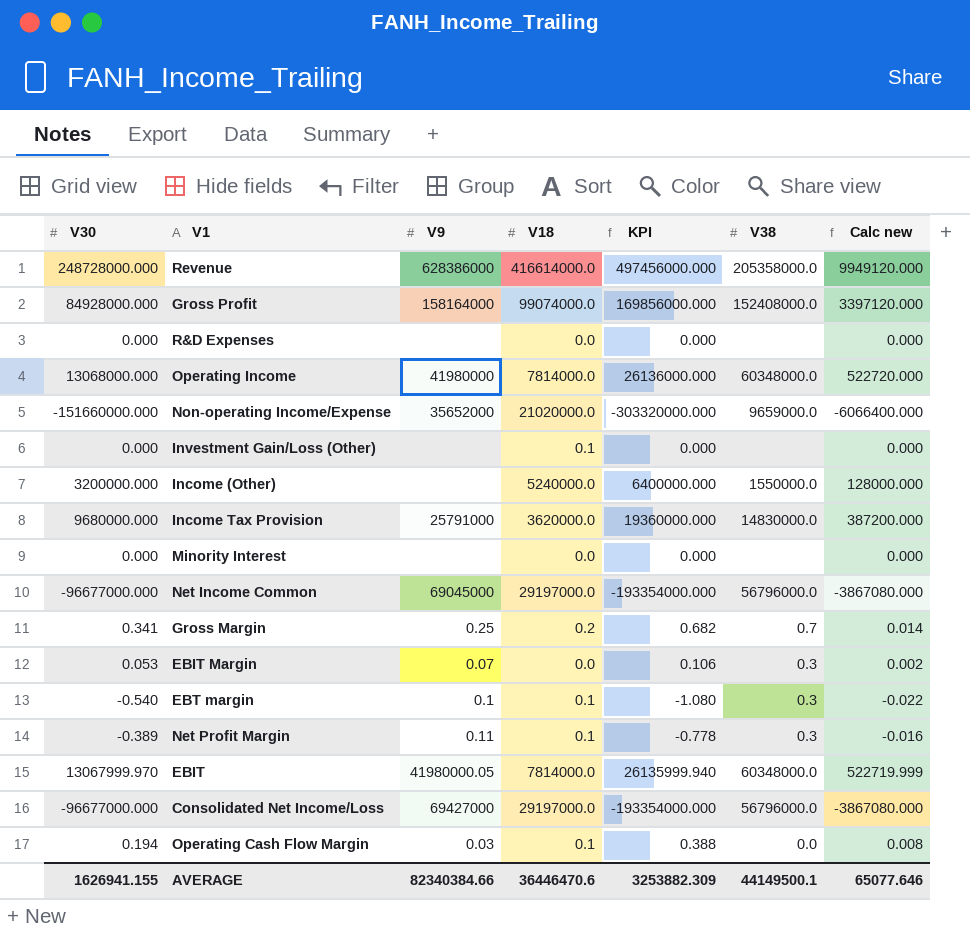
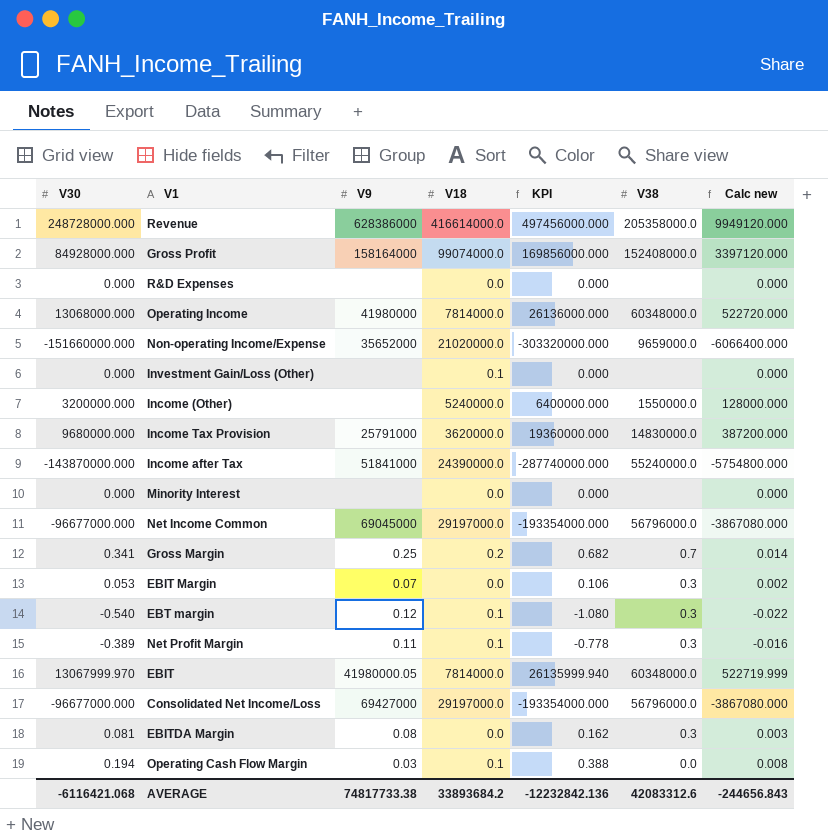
row Income after Tax: none -> -143870000.000 | 51841000 | 24390000.0 | -287740000.000 | 55240000.0 | -5754800.000
EBT margin | V9: 0.1 -> 0.12
row EBITDA Margin: none -> 0.081 | 0.08 | 0.0 | 0.162 | 0.3 | 0.003
AVERAGE | V30: 1626941.155 -> -6116421.068
AVERAGE | V9: 82340384.66 -> 74817733.38
AVERAGE | V18: 36446470.6 -> 33893684.2
AVERAGE | KPI: 3253882.309 -> -12232842.136
AVERAGE | V38: 44149500.1 -> 42083312.6
AVERAGE | Calc new: 65077.646 -> -244656.843

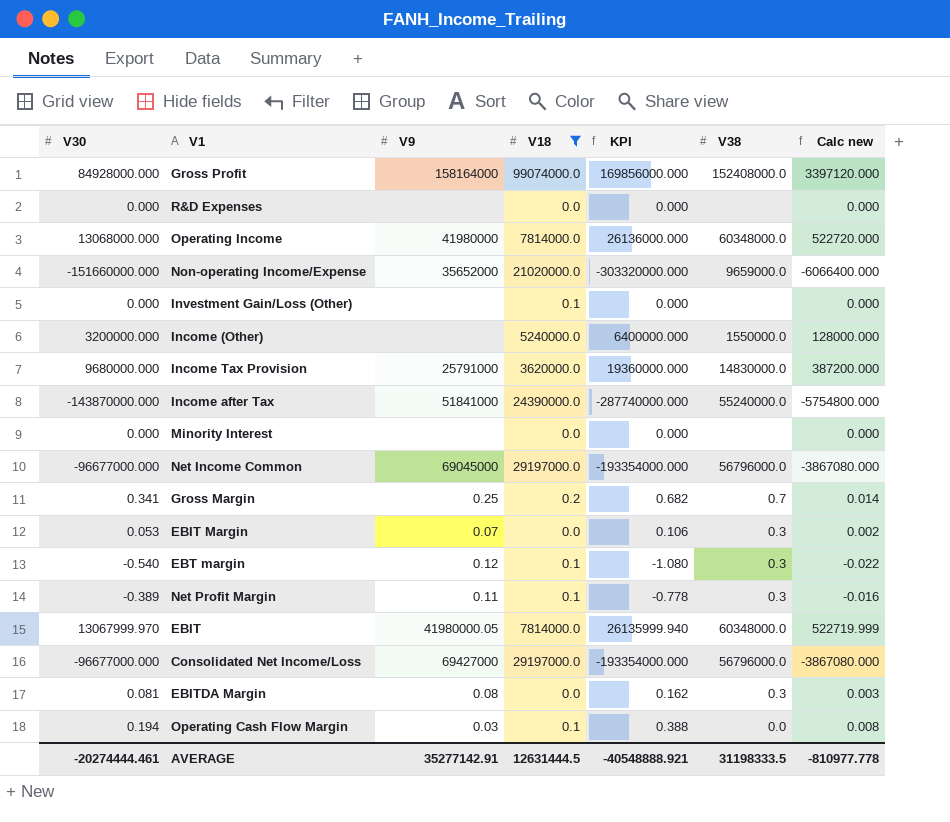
filter: none -> V18 != 416614000.0
AVERAGE | V30: -6116421.068 -> -20274444.461
AVERAGE | V9: 74817733.38 -> 35277142.91
AVERAGE | V18: 33893684.2 -> 12631444.5
AVERAGE | KPI: -12232842.136 -> -40548888.921
AVERAGE | V38: 42083312.6 -> 31198333.5
AVERAGE | Calc new: -244656.843 -> -810977.778

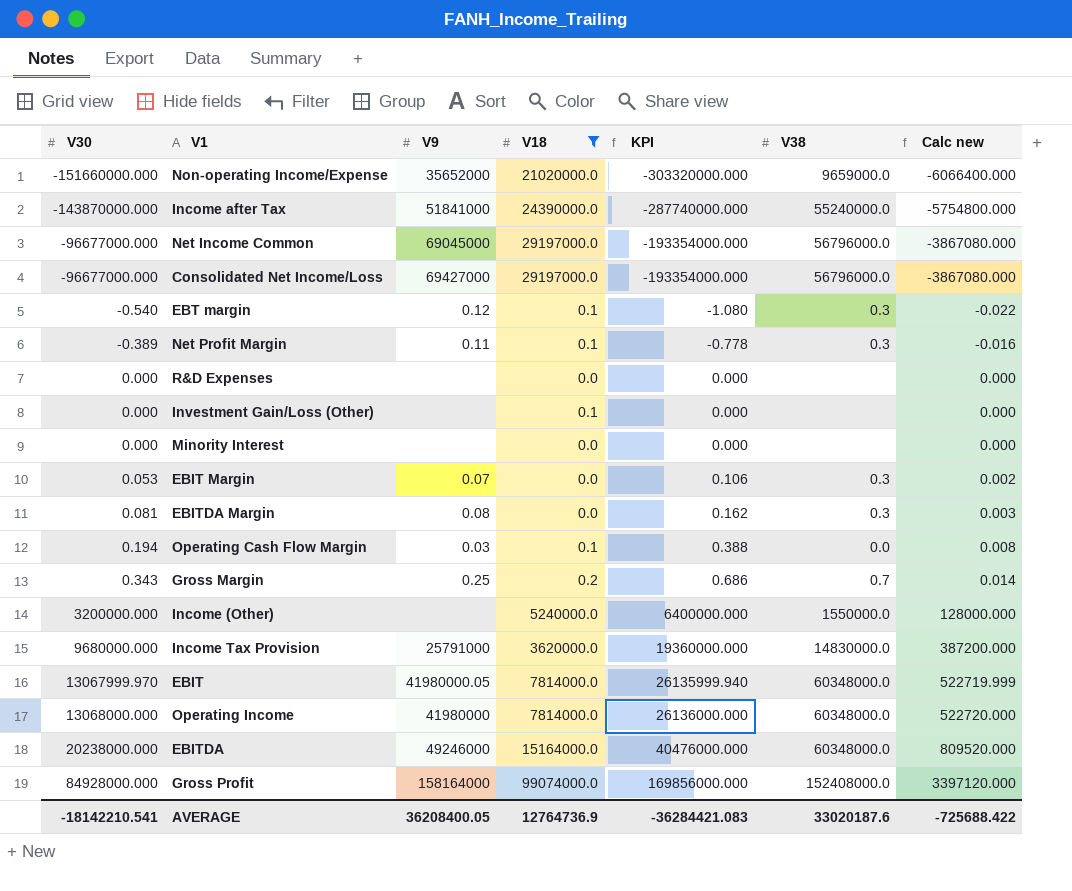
row order: none -> V30 ascending
Gross Margin | V30: 0.341 -> 0.343
Gross Margin | KPI: 0.682 -> 0.686
row EBITDA: none -> 20238000.000 | 49246000 | 15164000.0 | 40476000.000 | 60348000.0 | 809520.000
AVERAGE | V30: -20274444.461 -> -18142210.541
AVERAGE | V9: 35277142.91 -> 36208400.05
AVERAGE | V18: 12631444.5 -> 12764736.9
AVERAGE | KPI: -40548888.921 -> -36284421.083
AVERAGE | V38: 31198333.5 -> 33020187.6
AVERAGE | Calc new: -810977.778 -> -725688.422

